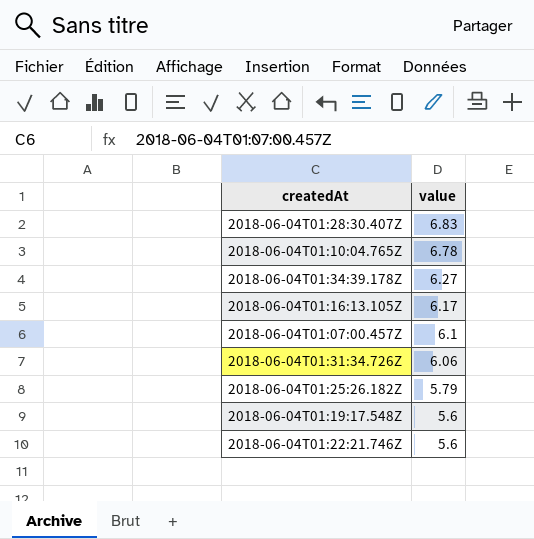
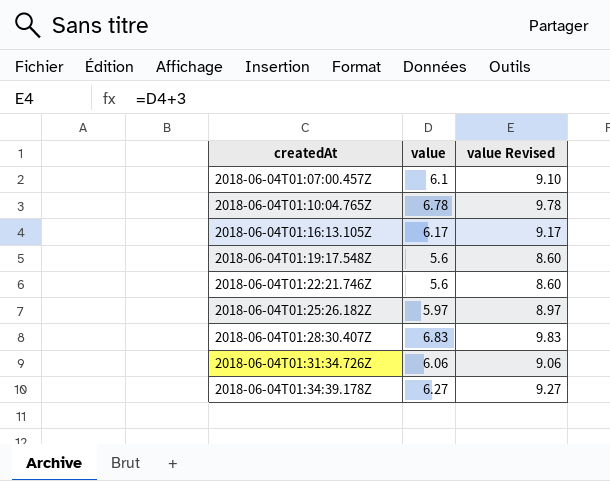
row order: value descending -> createdAt ascending
column value Revised | formula: none -> [value] + 3
2018-06-04T01:25:26.182Z | value: 5.79 -> 5.97

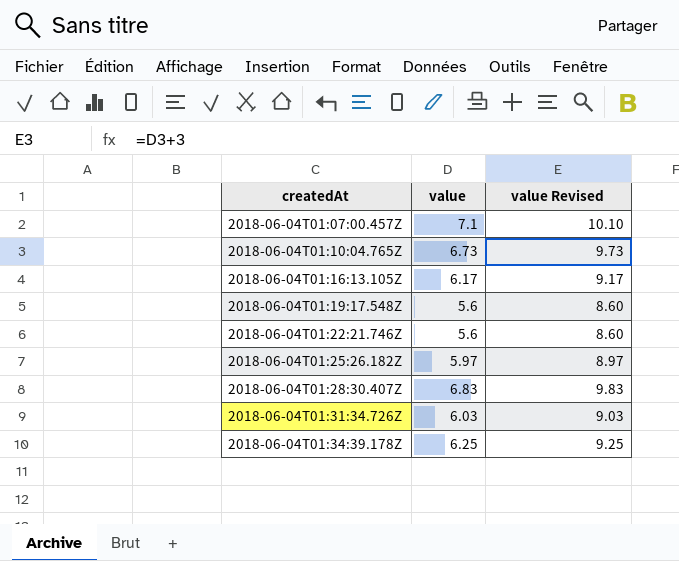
2018-06-04T01:07:00.457Z | value: 6.1 -> 7.1
2018-06-04T01:07:00.457Z | value Revised: 9.10 -> 10.10
2018-06-04T01:10:04.765Z | value: 6.78 -> 6.73
2018-06-04T01:10:04.765Z | value Revised: 9.78 -> 9.73
2018-06-04T01:31:34.726Z | value: 6.06 -> 6.03
2018-06-04T01:31:34.726Z | value Revised: 9.06 -> 9.03
2018-06-04T01:34:39.178Z | value: 6.27 -> 6.25
2018-06-04T01:34:39.178Z | value Revised: 9.27 -> 9.25

